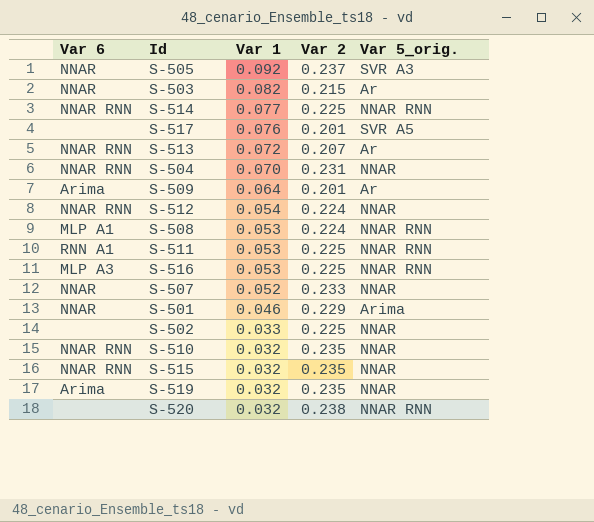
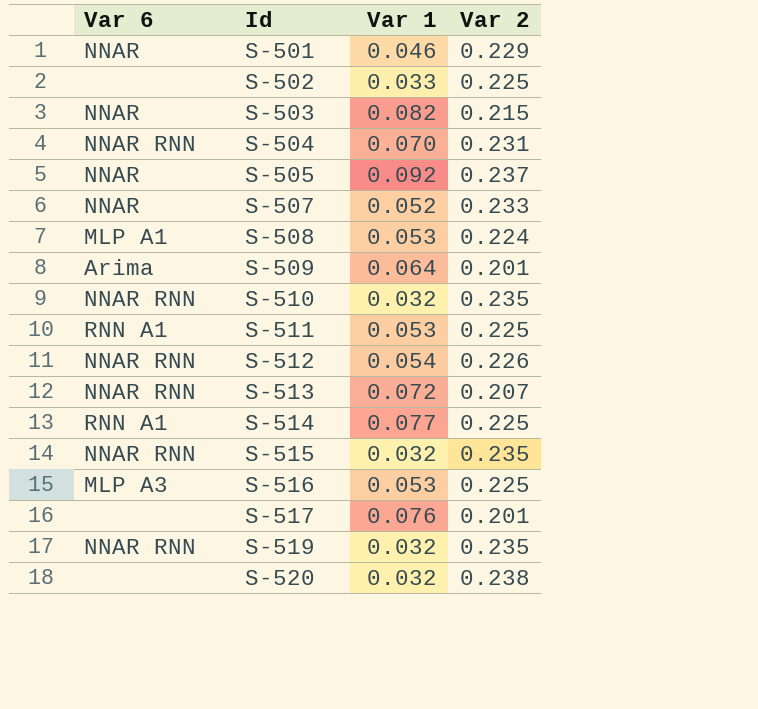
row order: Var 1 descending -> Id ascending
column Var 5_orig. | position: 5 -> none
S-512 | Var 2: 0.224 -> 0.226
S-514 | Var 6: NNAR RNN -> RNN A1
S-519 | Var 6: Arima -> NNAR RNN

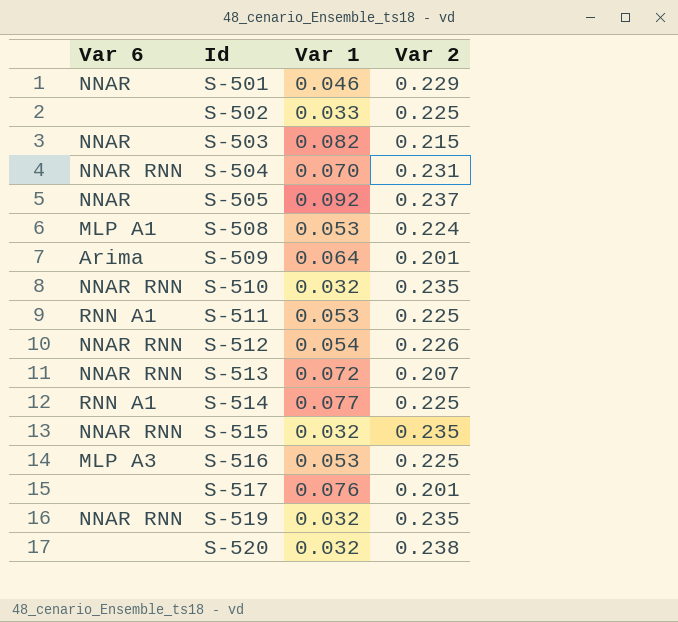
row S-507: NNAR | 0.052 | 0.233 -> none

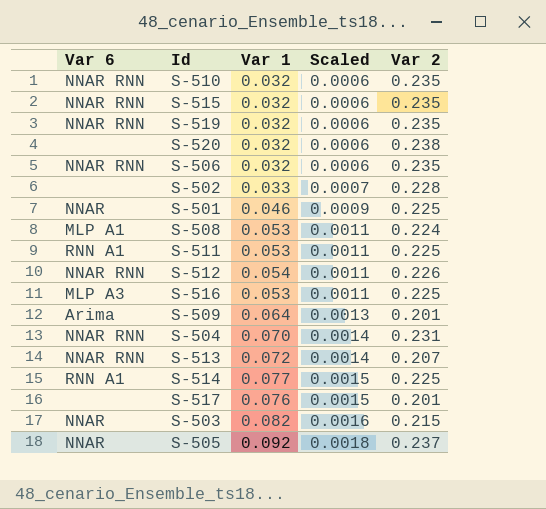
row order: Id ascending -> Scaled ascending
column Scaled | formula: none -> [Var 1] * 0.02
row S-506: none -> NNAR RNN | 0.032 | 0.0006 | 0.235
S-502 | Var 2: 0.225 -> 0.228
S-501 | Var 2: 0.229 -> 0.225

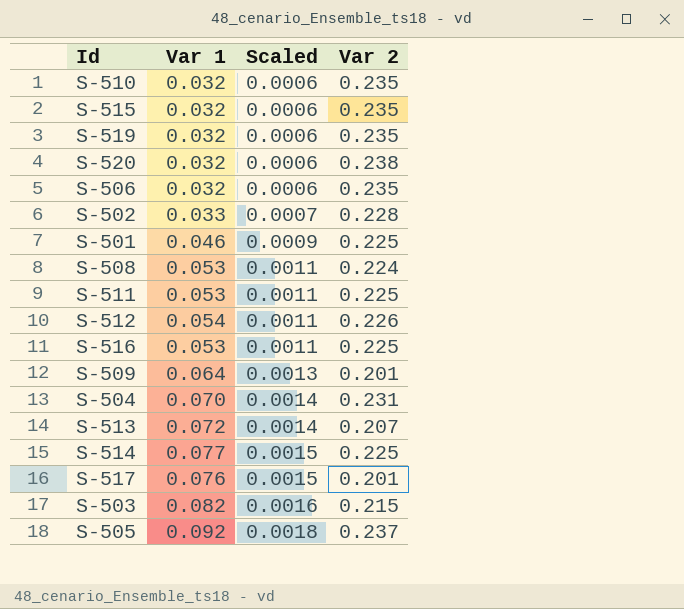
column Var 6 | position: 1 -> none

